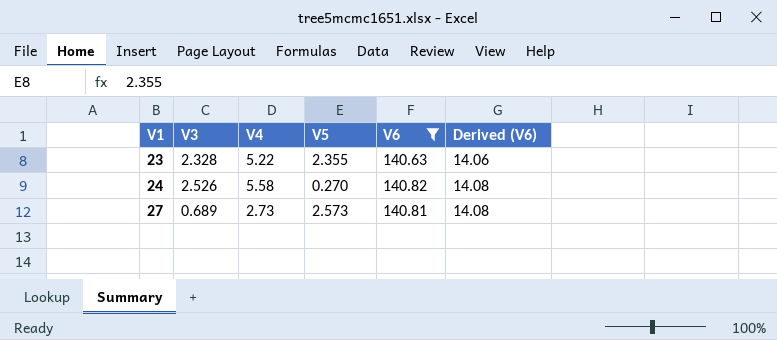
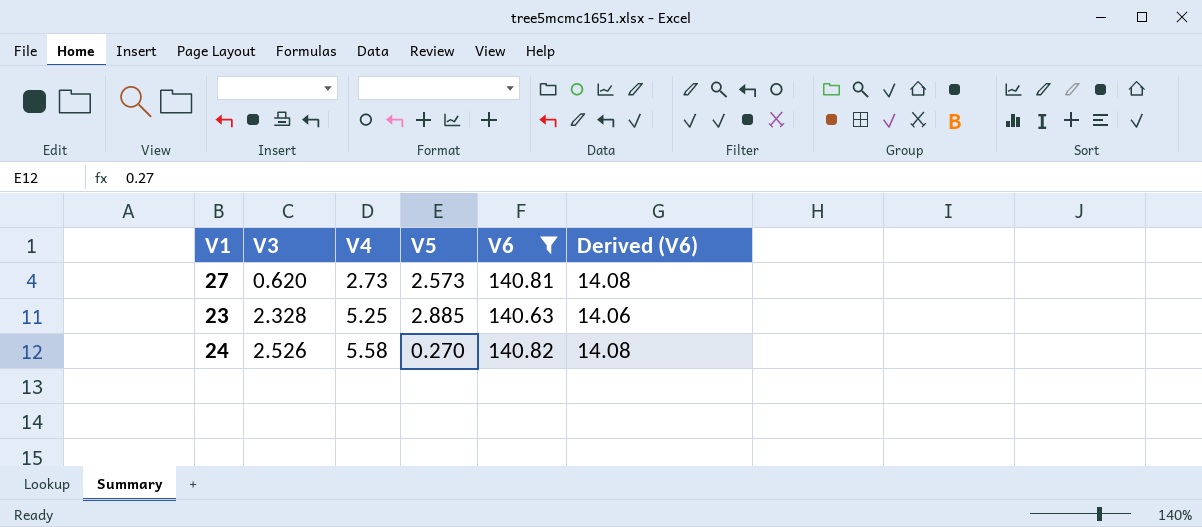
row order: V1 ascending -> V3 ascending
27 | V3: 0.689 -> 0.620
23 | V4: 5.22 -> 5.25
23 | V5: 2.355 -> 2.885

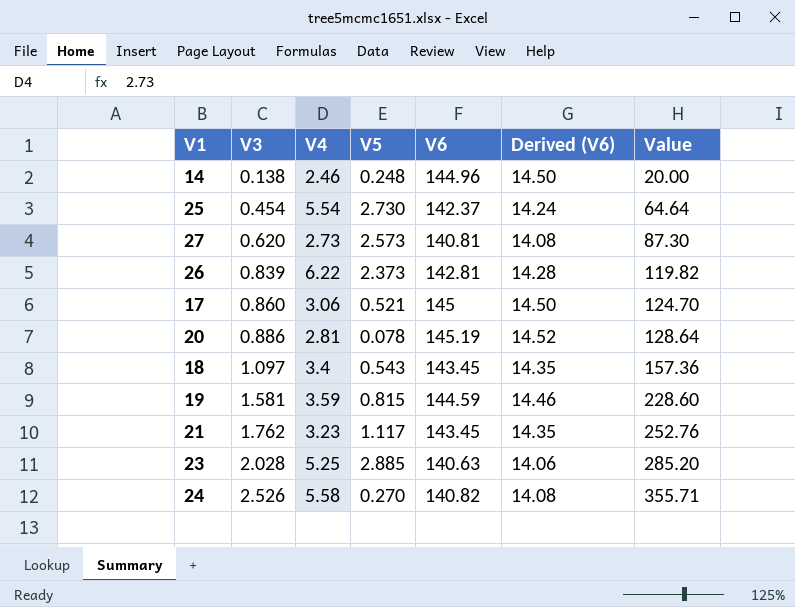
filter: V6 <= 140.82 -> none
column Value | formula: none -> [V3] * [V6]
23 | V3: 2.328 -> 2.028

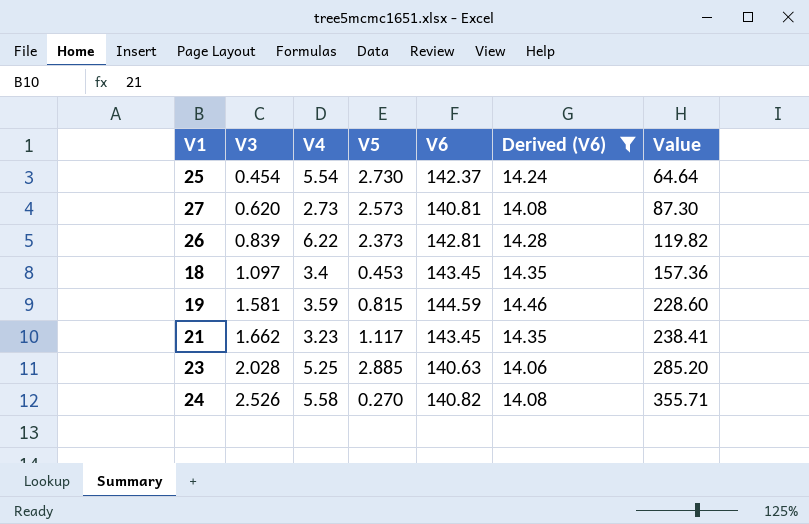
filter: none -> Derived (V6) <= 14.46
18 | V5: 0.543 -> 0.453
21 | V3: 1.762 -> 1.662
21 | Value: 252.76 -> 238.41

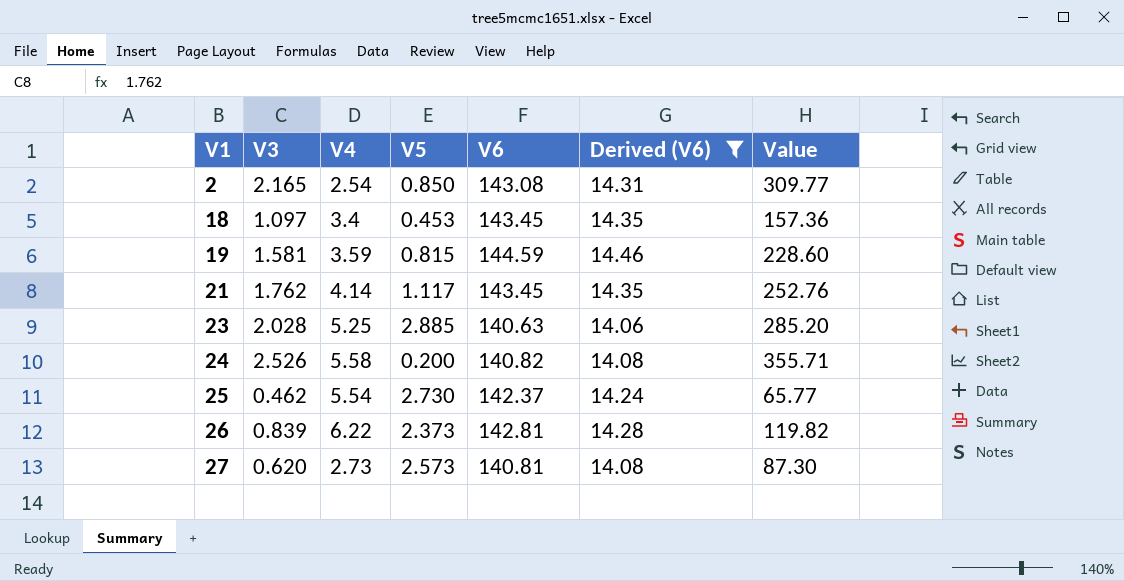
row order: V3 ascending -> V1 ascending
row 2: none -> 2.165 | 2.54 | 0.850 | 143.08 | 14.31 | 309.77
21 | V3: 1.662 -> 1.762
21 | V4: 3.23 -> 4.14
21 | Value: 238.41 -> 252.76
24 | V5: 0.270 -> 0.200
25 | V3: 0.454 -> 0.462
25 | Value: 64.64 -> 65.77

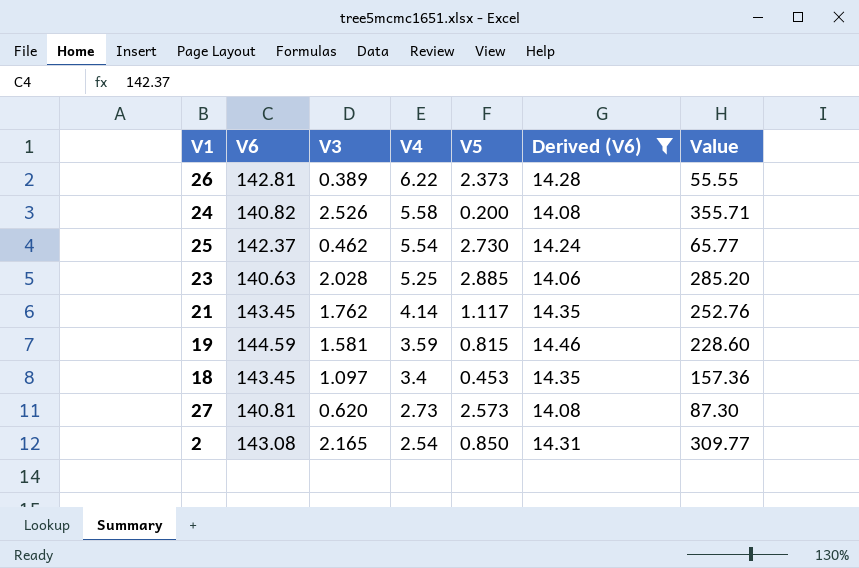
row order: V1 ascending -> V4 descending
column V6 | position: 5 -> 2
26 | V3: 0.839 -> 0.389
26 | Value: 119.82 -> 55.55

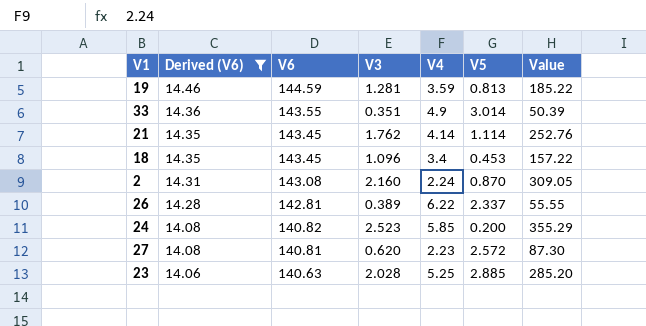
row order: V4 descending -> Derived (V6) descending
column Derived (V6) | position: 6 -> 2
row 25: 142.37 | 0.462 | 5.54 | 2.730 | 14.24 | 65.77 -> none
19 | V3: 1.581 -> 1.281
19 | V5: 0.815 -> 0.813
19 | Value: 228.60 -> 185.22
row 33: none -> 14.36 | 143.55 | 0.351 | 4.9 | 3.014 | 50.39
21 | V5: 1.117 -> 1.114
18 | V3: 1.097 -> 1.096
18 | Value: 157.36 -> 157.22
2 | V3: 2.165 -> 2.160
2 | V4: 2.54 -> 2.24
2 | V5: 0.850 -> 0.870
2 | Value: 309.77 -> 309.05
26 | V5: 2.373 -> 2.337
24 | V3: 2.526 -> 2.523
24 | V4: 5.58 -> 5.85
24 | Value: 355.71 -> 355.29
27 | V4: 2.73 -> 2.23
27 | V5: 2.573 -> 2.572

